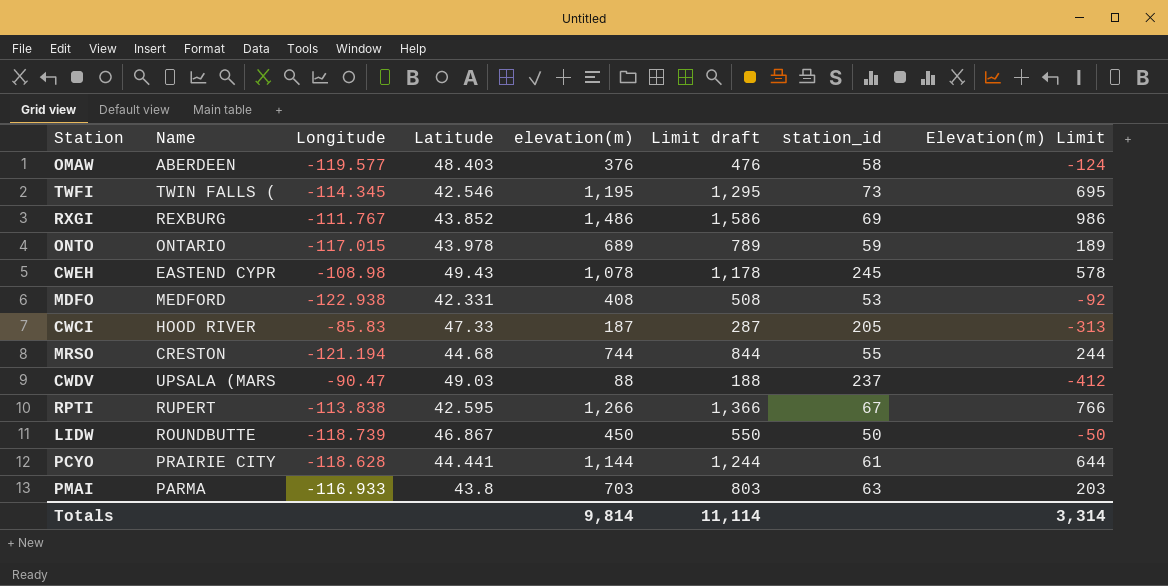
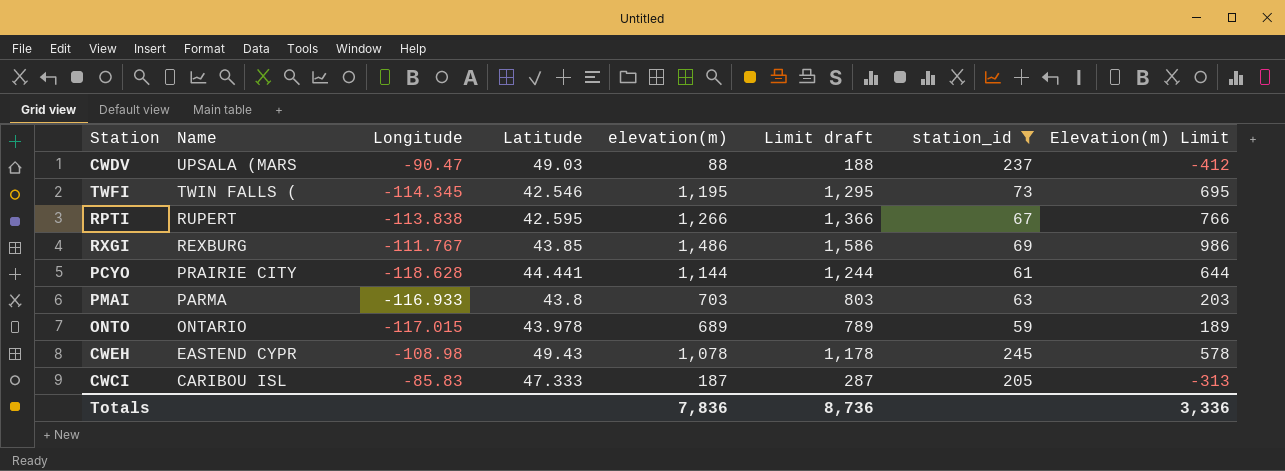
filter: none -> station_id >= 59
row order: none -> Name descending
RXGI | Latitude: 43.852 -> 43.85
CWCI | Name: HOOD RIVER -> CARIBOU ISL
CWCI | Latitude: 47.33 -> 47.333
Totals | elevation(m): 9,814 -> 7,836
Totals | Limit draft: 11,114 -> 8,736
Totals | Elevation(m) Limit: 3,314 -> 3,336

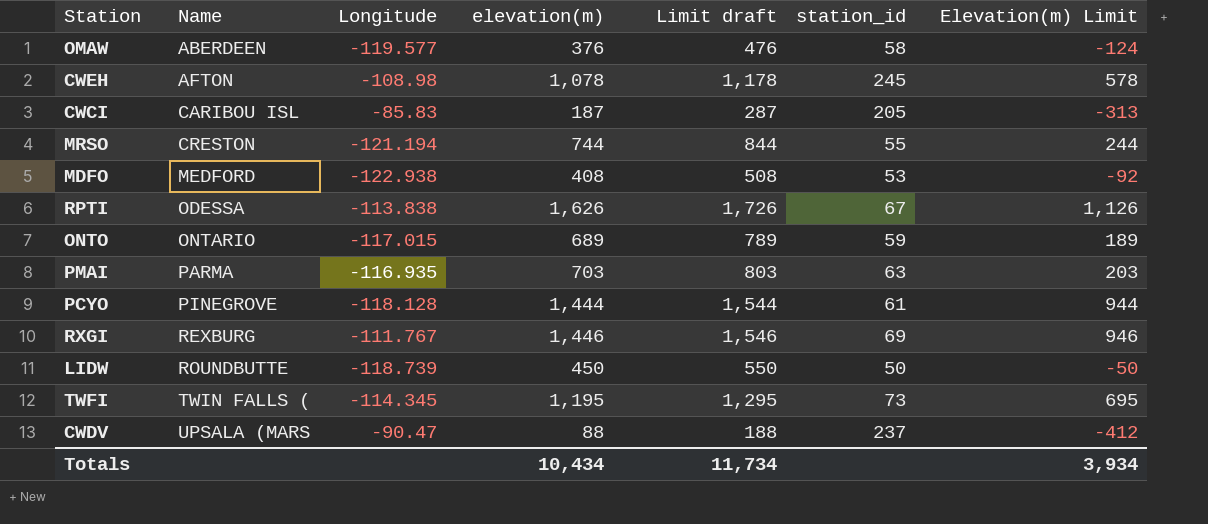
filter: station_id >= 59 -> none
row order: Name descending -> Name ascending
column Latitude | position: 4 -> none
CWEH | Name: EASTEND CYPR -> AFTON
RPTI | Name: RUPERT -> ODESSA
RPTI | elevation(m): 1,266 -> 1,626
RPTI | Limit draft: 1,366 -> 1,726
RPTI | Elevation(m) Limit: 766 -> 1,126
PMAI | Longitude: -116.933 -> -116.935
PCYO | Name: PRAIRIE CITY -> PINEGROVE
PCYO | Longitude: -118.628 -> -118.128
PCYO | elevation(m): 1,144 -> 1,444
PCYO | Limit draft: 1,244 -> 1,544
PCYO | Elevation(m) Limit: 644 -> 944
RXGI | elevation(m): 1,486 -> 1,446
RXGI | Limit draft: 1,586 -> 1,546
RXGI | Elevation(m) Limit: 986 -> 946
Totals | elevation(m): 7,836 -> 10,434
Totals | Limit draft: 8,736 -> 11,734
Totals | Elevation(m) Limit: 3,336 -> 3,934

